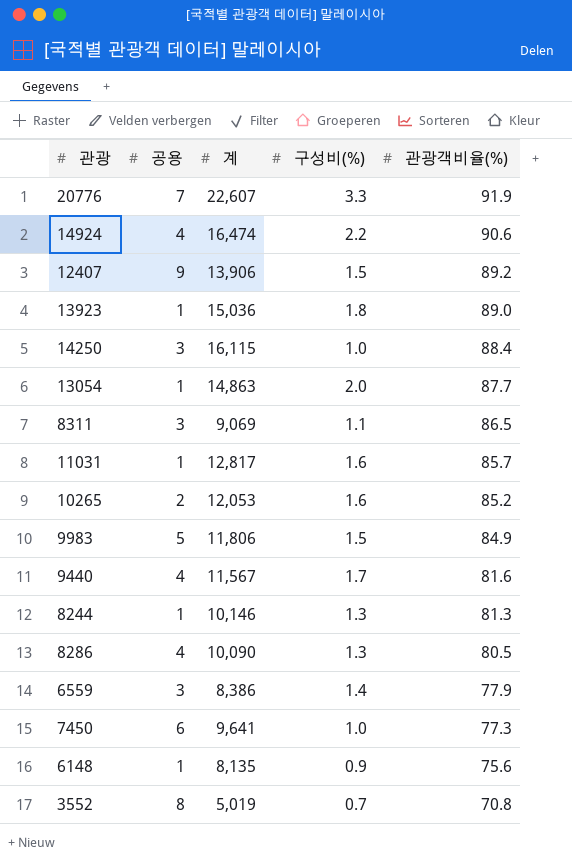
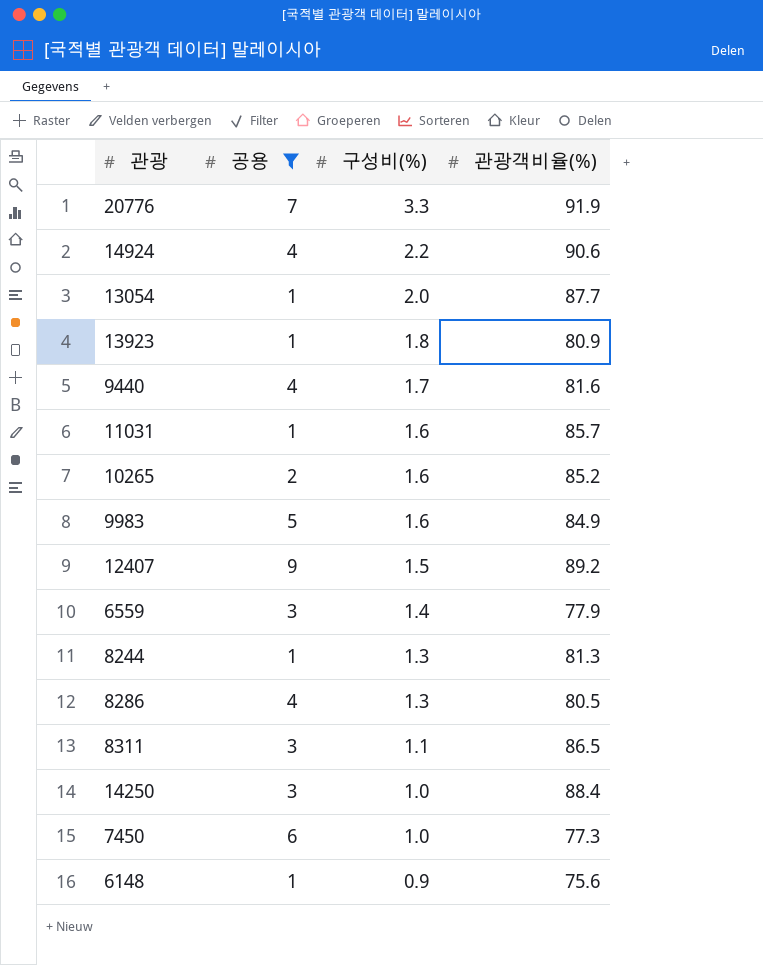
filter: none -> 공용 != 8
row order: 관광객비율(%) descending -> 구성비(%) descending
column 계 | position: 3 -> none
13923 | 관광객비율(%): 89.0 -> 80.9
9983 | 구성비(%): 1.5 -> 1.6

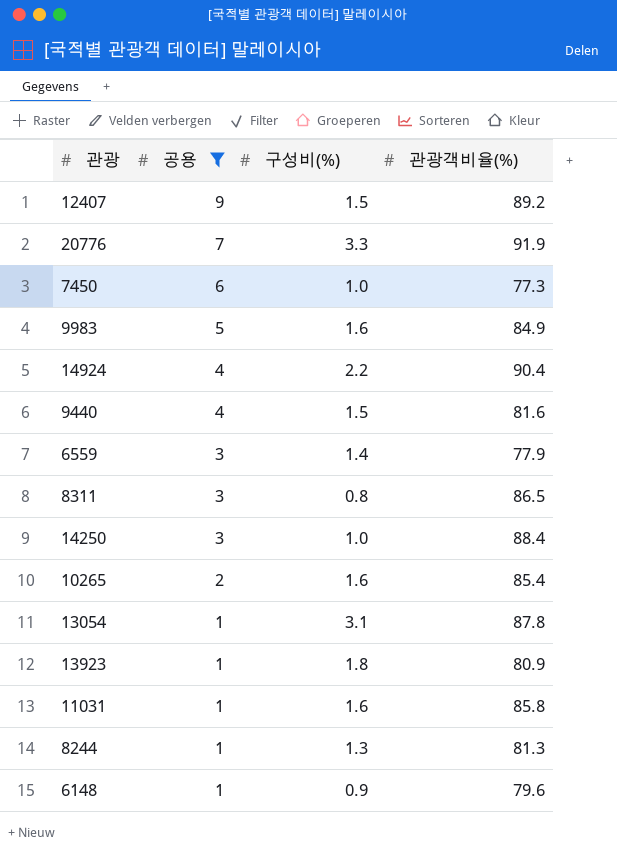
row order: 구성비(%) descending -> 공용 descending
row 8286: 4 | 1.3 | 80.5 -> none
14924 | 관광객비율(%): 90.6 -> 90.4
9440 | 구성비(%): 1.7 -> 1.5
8311 | 구성비(%): 1.1 -> 0.8
10265 | 관광객비율(%): 85.2 -> 85.4
13054 | 구성비(%): 2.0 -> 3.1
13054 | 관광객비율(%): 87.7 -> 87.8
11031 | 관광객비율(%): 85.7 -> 85.8
6148 | 관광객비율(%): 75.6 -> 79.6

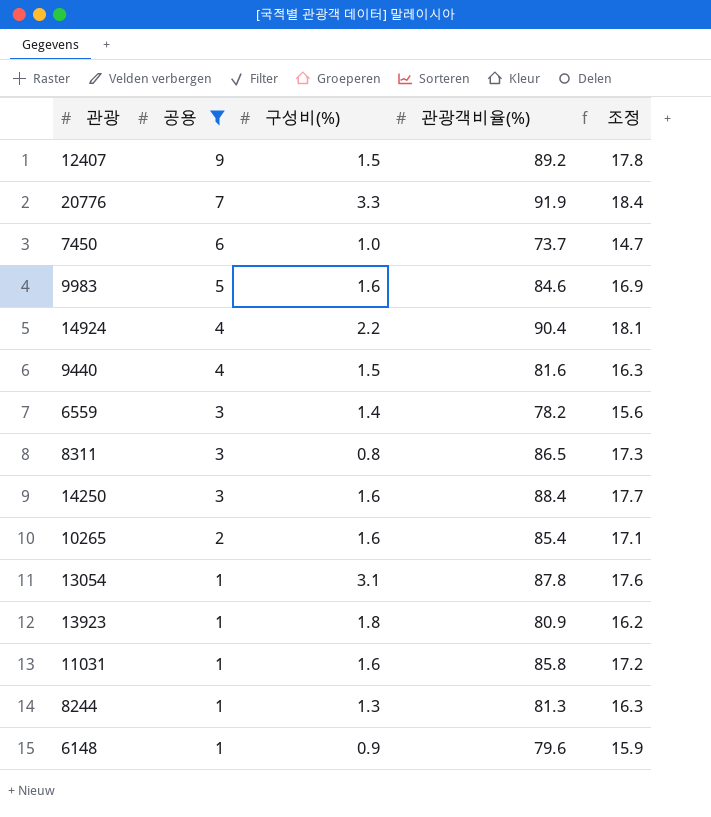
column 조정 | formula: none -> [관광객비율(%)] * 0.2
7450 | 관광객비율(%): 77.3 -> 73.7
9983 | 관광객비율(%): 84.9 -> 84.6
6559 | 관광객비율(%): 77.9 -> 78.2
14250 | 구성비(%): 1.0 -> 1.6

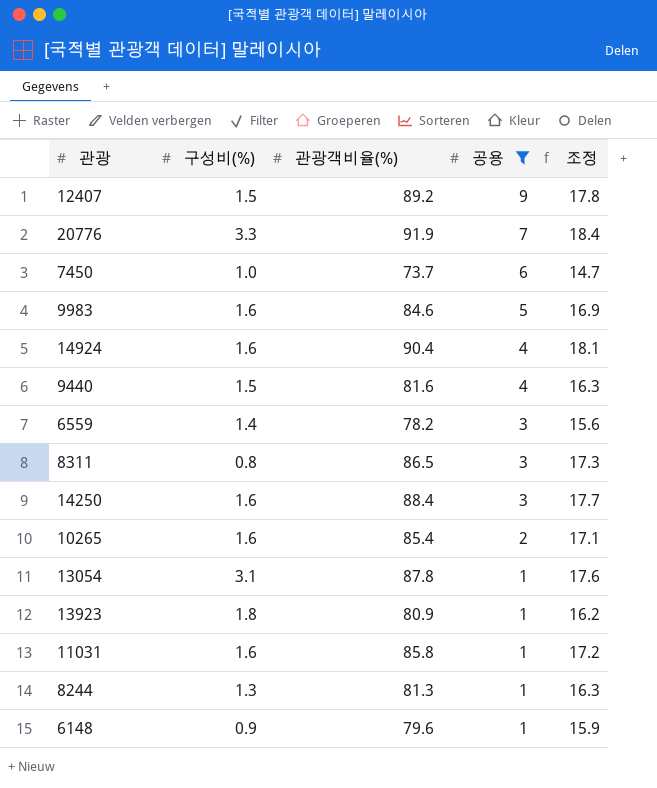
column 공용 | position: 2 -> 4
14924 | 구성비(%): 2.2 -> 1.6

